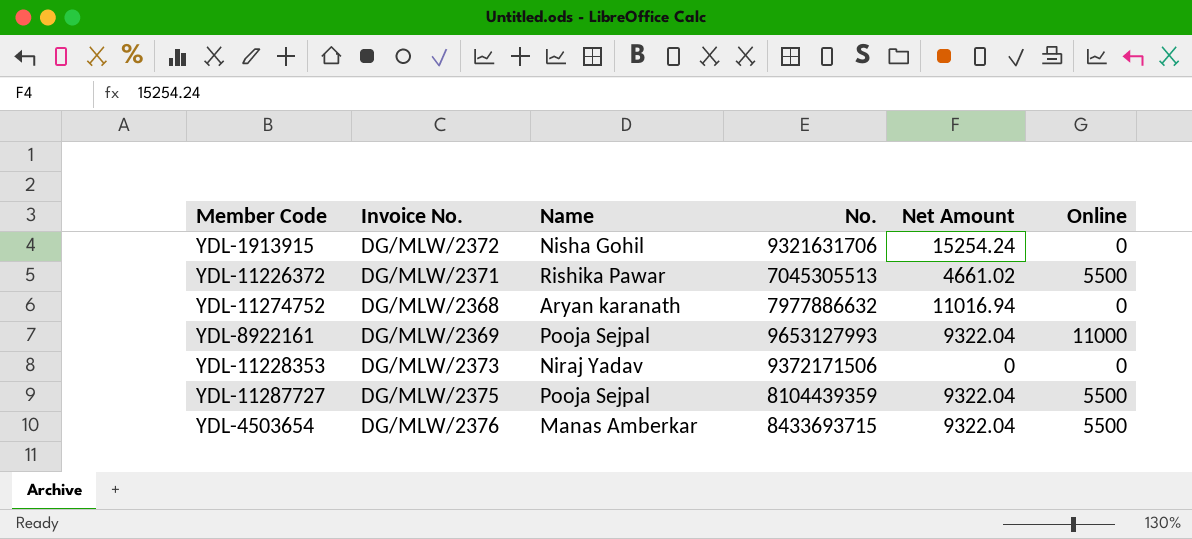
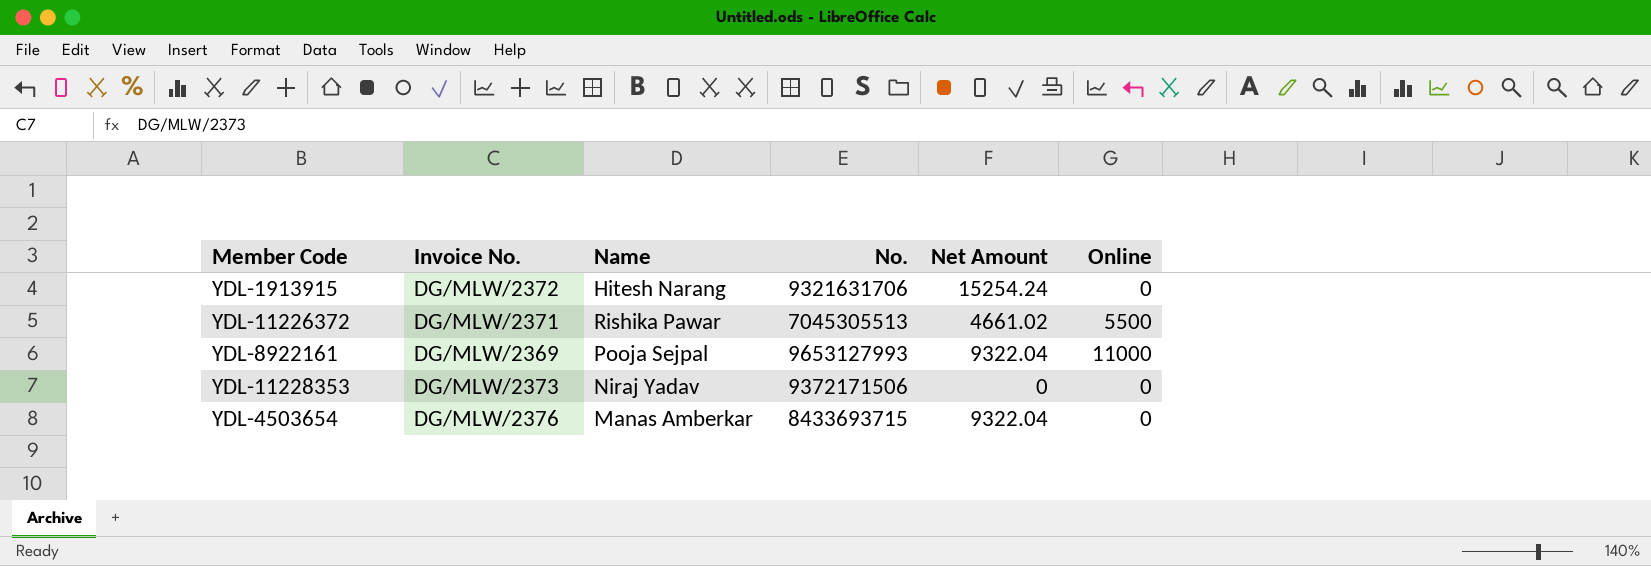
row YDL-11274752: DG/MLW/2368 | Aryan karanath | 7977886632 | 11016.94 | 0 -> none
row YDL-11287727: DG/MLW/2375 | Pooja Sejpal | 8104439359 | 9322.04 | 5500 -> none
YDL-1913915 | Name: Nisha Gohil -> Hitesh Narang
YDL-4503654 | Online: 5500 -> 0

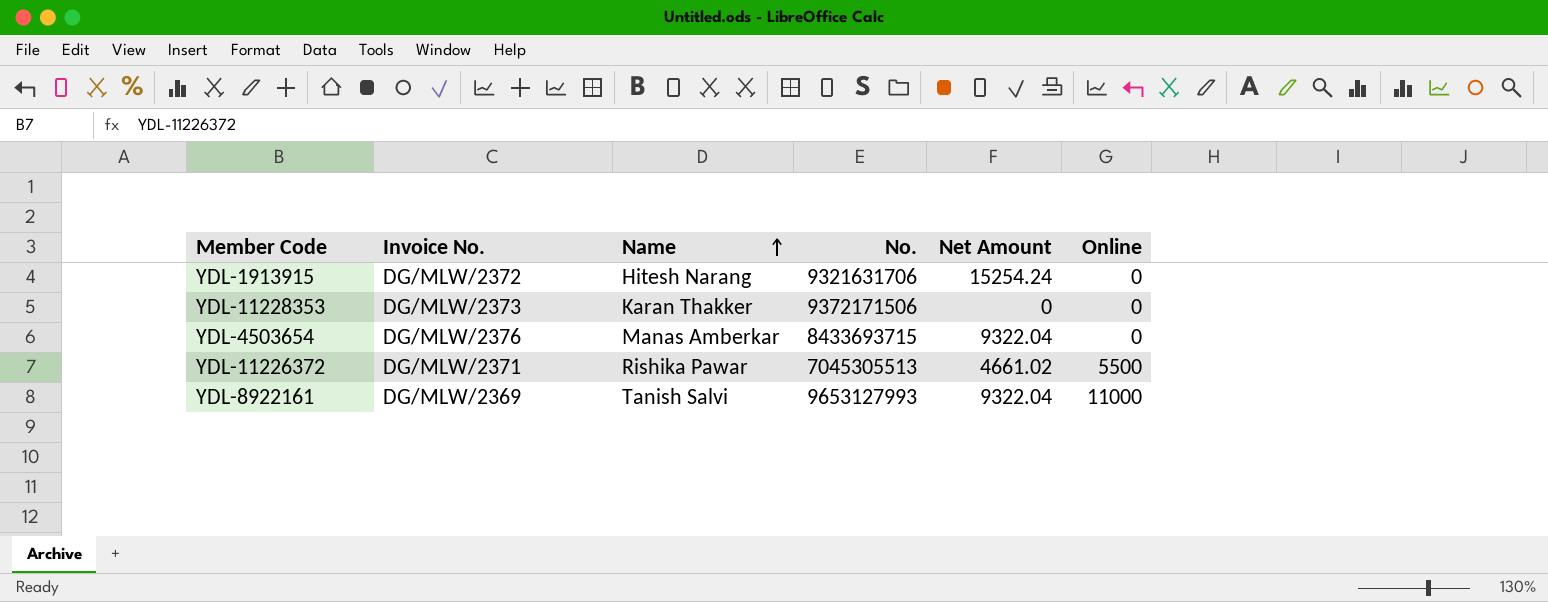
row order: none -> Name ascending
YDL-11228353 | Name: Niraj Yadav -> Karan Thakker
YDL-8922161 | Name: Pooja Sejpal -> Tanish Salvi

